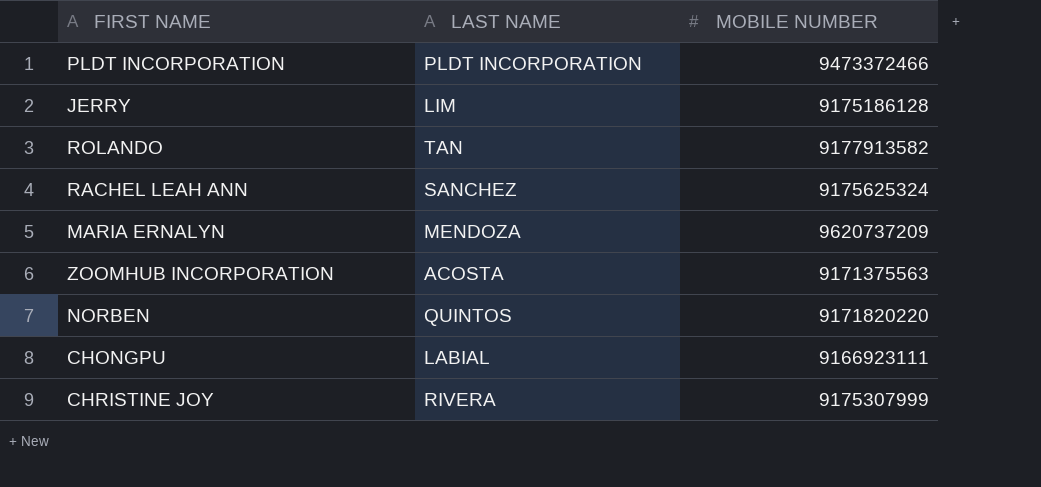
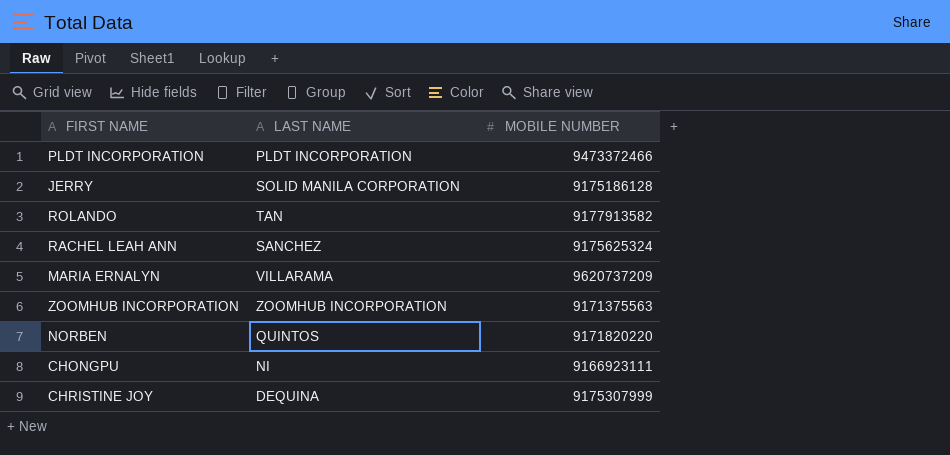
JERRY | LAST NAME: LIM -> SOLID MANILA CORPORATION
MARIA ERNALYN | LAST NAME: MENDOZA -> VILLARAMA
ZOOMHUB INCORPORATION | LAST NAME: ACOSTA -> ZOOMHUB INCORPORATION
CHONGPU | LAST NAME: LABIAL -> NI
CHRISTINE JOY | LAST NAME: RIVERA -> DEQUINA

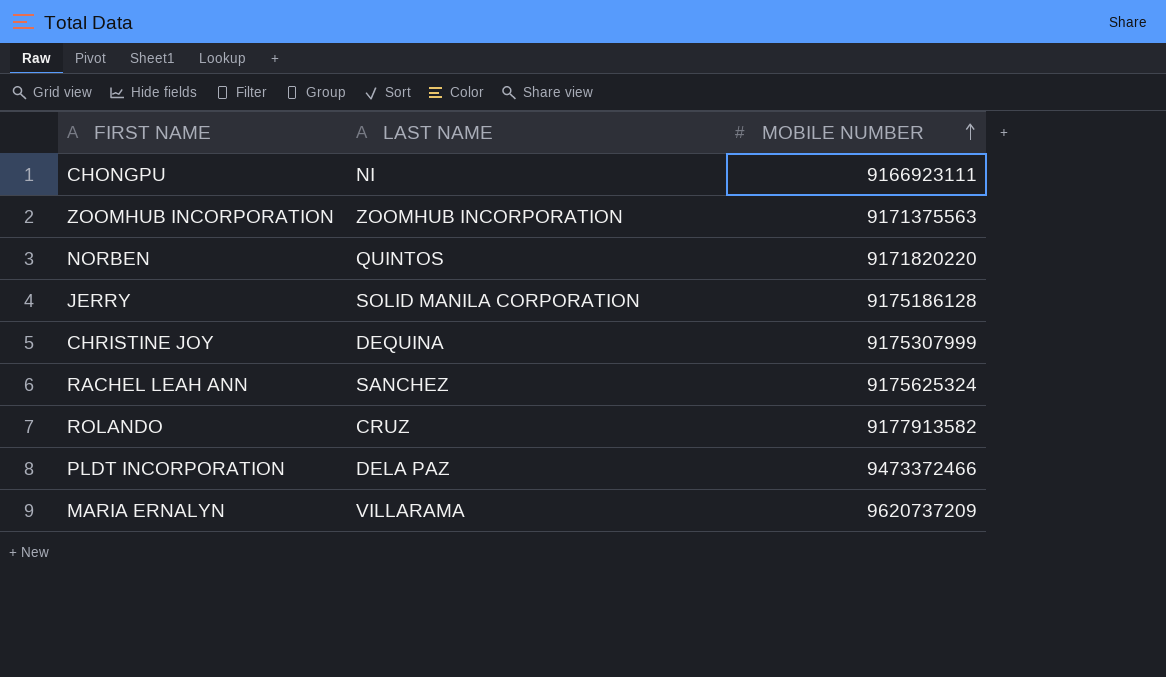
row order: none -> MOBILE NUMBER ascending
ROLANDO | LAST NAME: TAN -> CRUZ
PLDT INCORPORATION | LAST NAME: PLDT INCORPORATION -> DELA PAZ

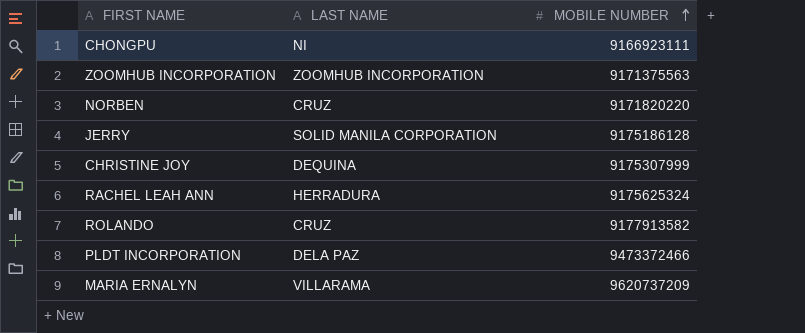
NORBEN | LAST NAME: QUINTOS -> CRUZ
RACHEL LEAH ANN | LAST NAME: SANCHEZ -> HERRADURA

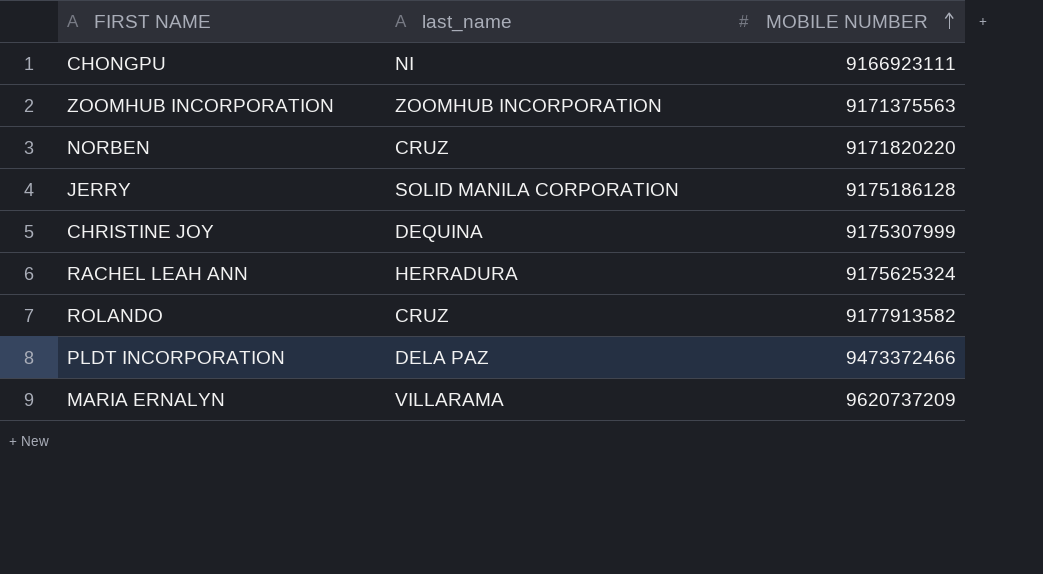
column name: LAST NAME -> last_name

